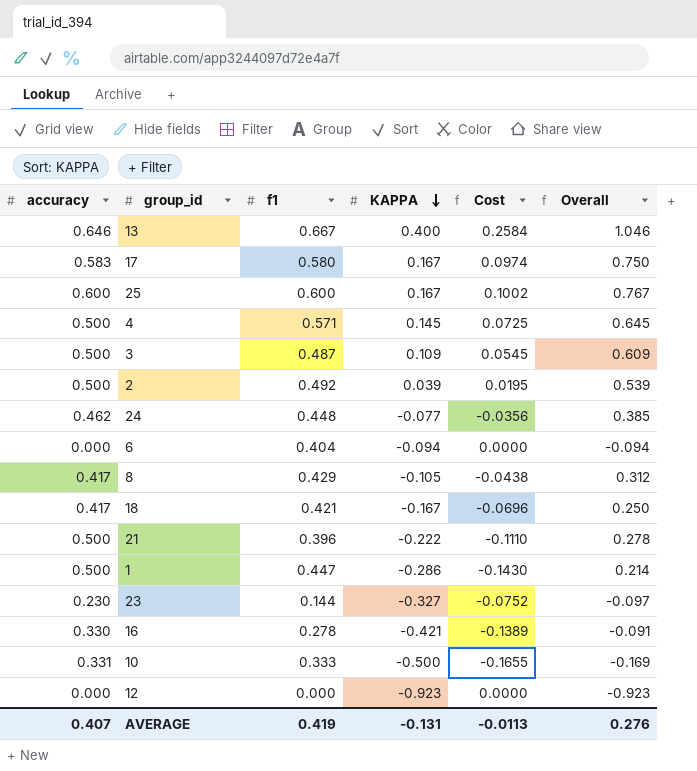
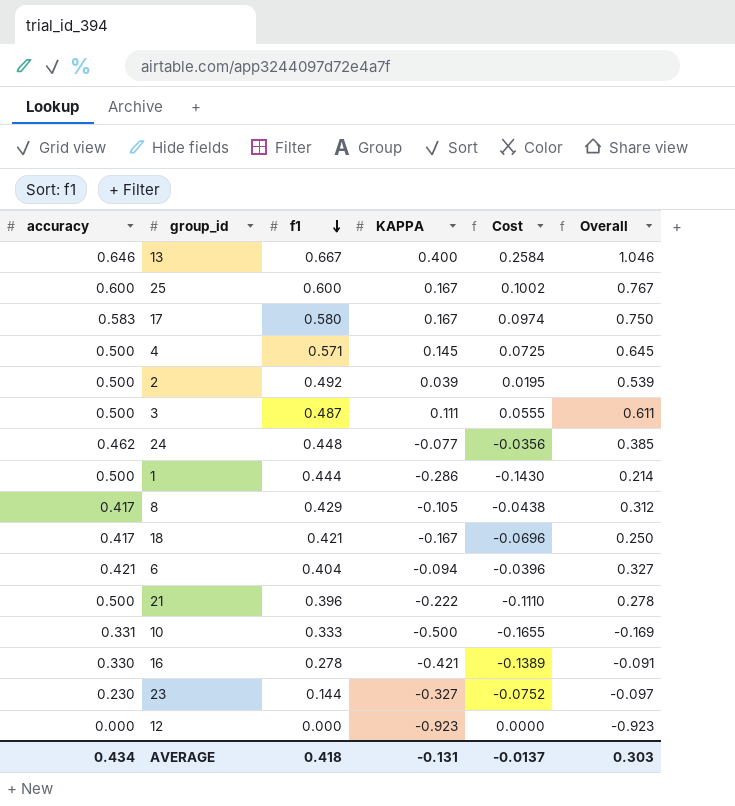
row order: KAPPA descending -> f1 descending
3 | KAPPA: 0.109 -> 0.111
3 | Cost: 0.0545 -> 0.0555
3 | Overall: 0.609 -> 0.611
1 | f1: 0.447 -> 0.444
6 | accuracy: 0.000 -> 0.421
6 | Cost: 0.0000 -> -0.0396
6 | Overall: -0.094 -> 0.327
AVERAGE | accuracy: 0.407 -> 0.434
AVERAGE | f1: 0.419 -> 0.418
AVERAGE | Cost: -0.0113 -> -0.0137
AVERAGE | Overall: 0.276 -> 0.303

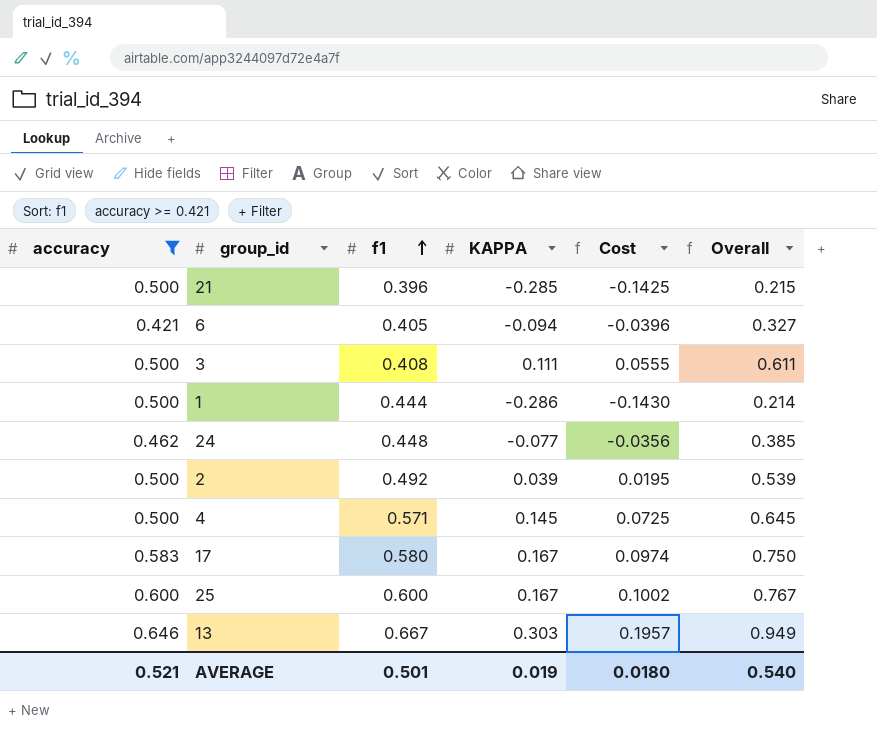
filter: none -> accuracy >= 0.421
row order: f1 descending -> f1 ascending
21 | KAPPA: -0.222 -> -0.285
21 | Cost: -0.1110 -> -0.1425
21 | Overall: 0.278 -> 0.215
6 | f1: 0.404 -> 0.405
3 | f1: 0.487 -> 0.408
13 | KAPPA: 0.400 -> 0.303
13 | Cost: 0.2584 -> 0.1957
13 | Overall: 1.046 -> 0.949
AVERAGE | accuracy: 0.434 -> 0.521
AVERAGE | f1: 0.418 -> 0.501
AVERAGE | KAPPA: -0.131 -> 0.019
AVERAGE | Cost: -0.0137 -> 0.0180
AVERAGE | Overall: 0.303 -> 0.540

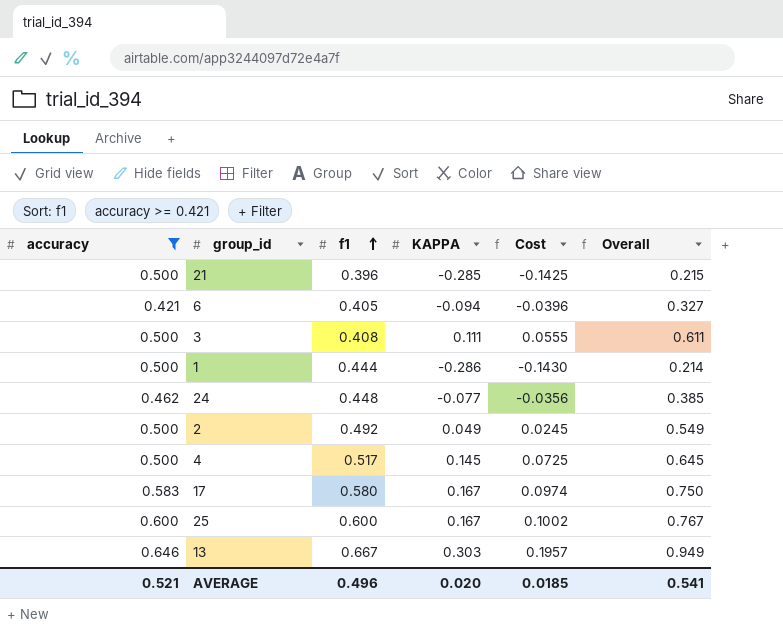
2 | KAPPA: 0.039 -> 0.049
2 | Cost: 0.0195 -> 0.0245
2 | Overall: 0.539 -> 0.549
4 | f1: 0.571 -> 0.517
AVERAGE | f1: 0.501 -> 0.496
AVERAGE | KAPPA: 0.019 -> 0.020
AVERAGE | Cost: 0.0180 -> 0.0185
AVERAGE | Overall: 0.540 -> 0.541

